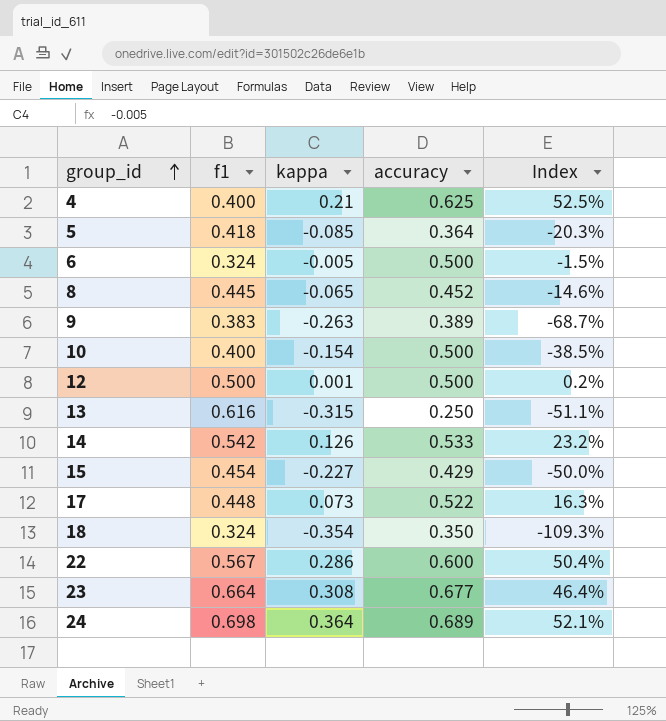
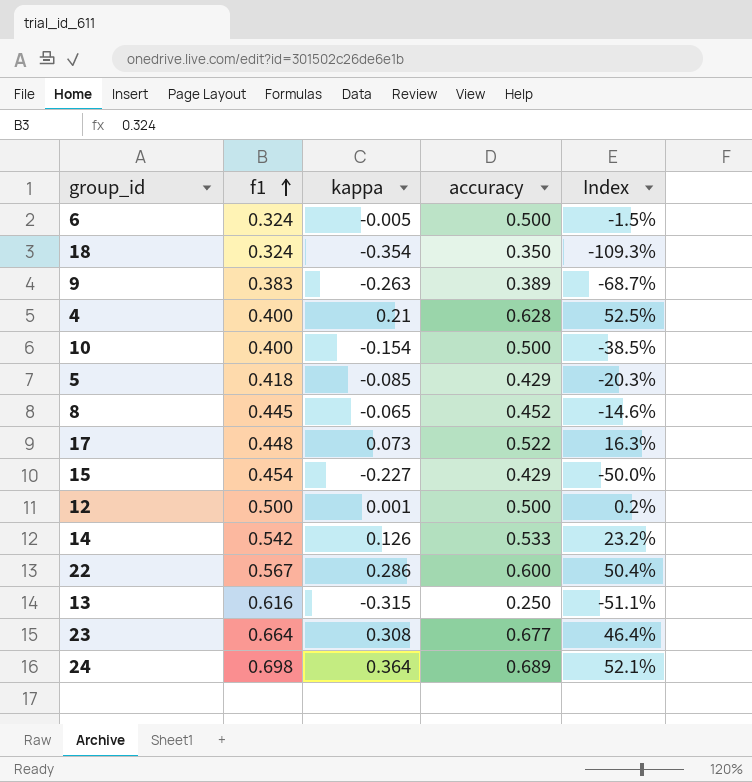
row order: group_id ascending -> f1 ascending
4 | accuracy: 0.625 -> 0.628
5 | accuracy: 0.364 -> 0.429

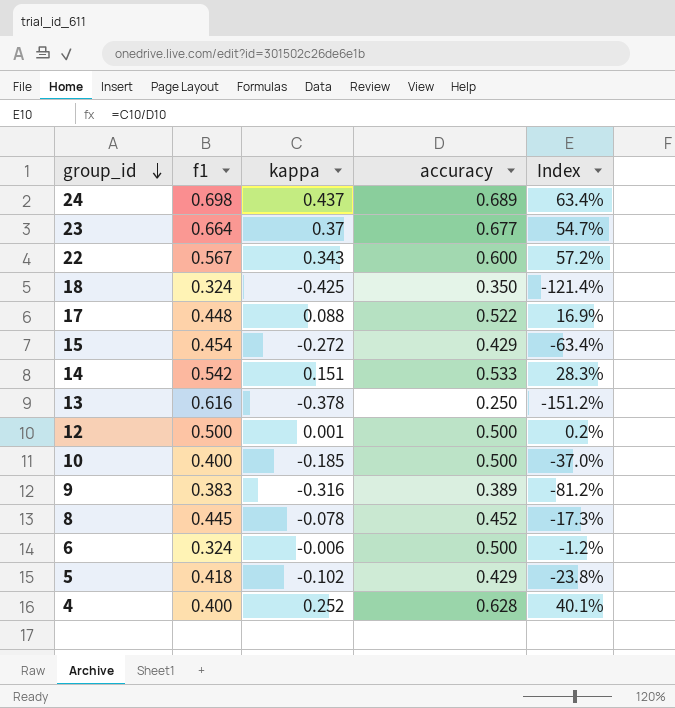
row order: f1 ascending -> group_id descending
column Index | formula: [kappa] / [f1] -> [kappa] / [accuracy]
24 | kappa: 0.364 -> 0.437
23 | kappa: 0.308 -> 0.37
22 | kappa: 0.286 -> 0.343
18 | kappa: -0.354 -> -0.425
17 | kappa: 0.073 -> 0.088
15 | kappa: -0.227 -> -0.272
14 | kappa: 0.126 -> 0.151
13 | kappa: -0.315 -> -0.378
10 | kappa: -0.154 -> -0.185
9 | kappa: -0.263 -> -0.316
8 | kappa: -0.065 -> -0.078
6 | kappa: -0.005 -> -0.006
5 | kappa: -0.085 -> -0.102
4 | kappa: 0.21 -> 0.252

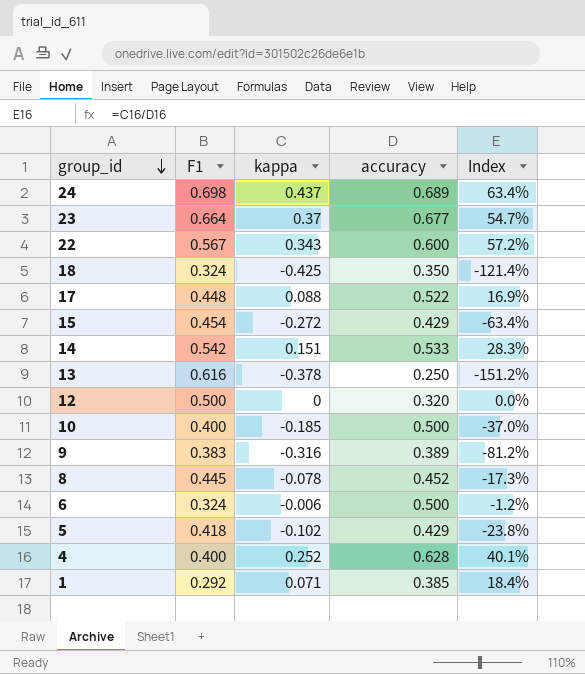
column name: f1 -> F1
12 | kappa: 0.001 -> 0
12 | accuracy: 0.500 -> 0.320
12 | Index: 0.2% -> 0.0%
row 1: none -> 0.292 | 0.071 | 0.385 | 18.4%

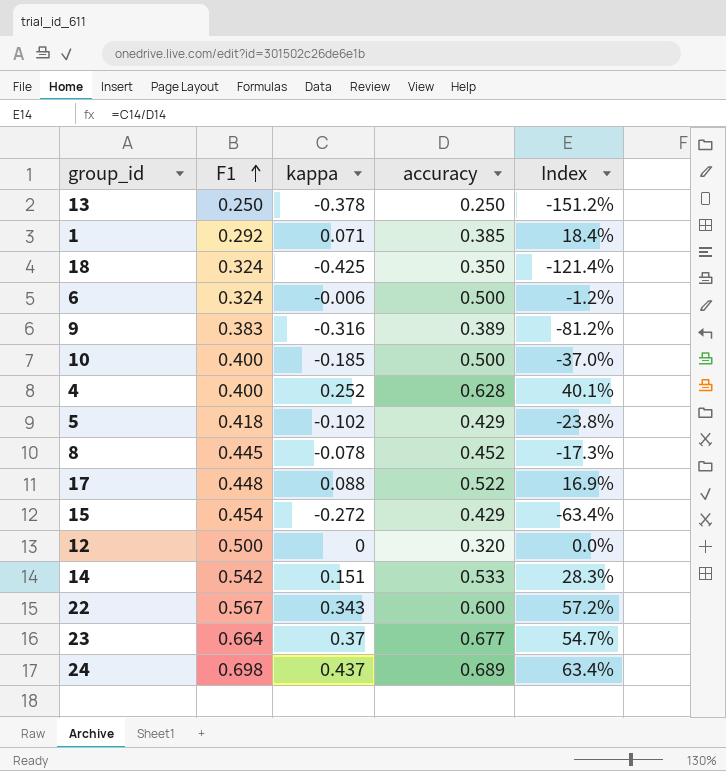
row order: group_id descending -> F1 ascending
13 | F1: 0.616 -> 0.250

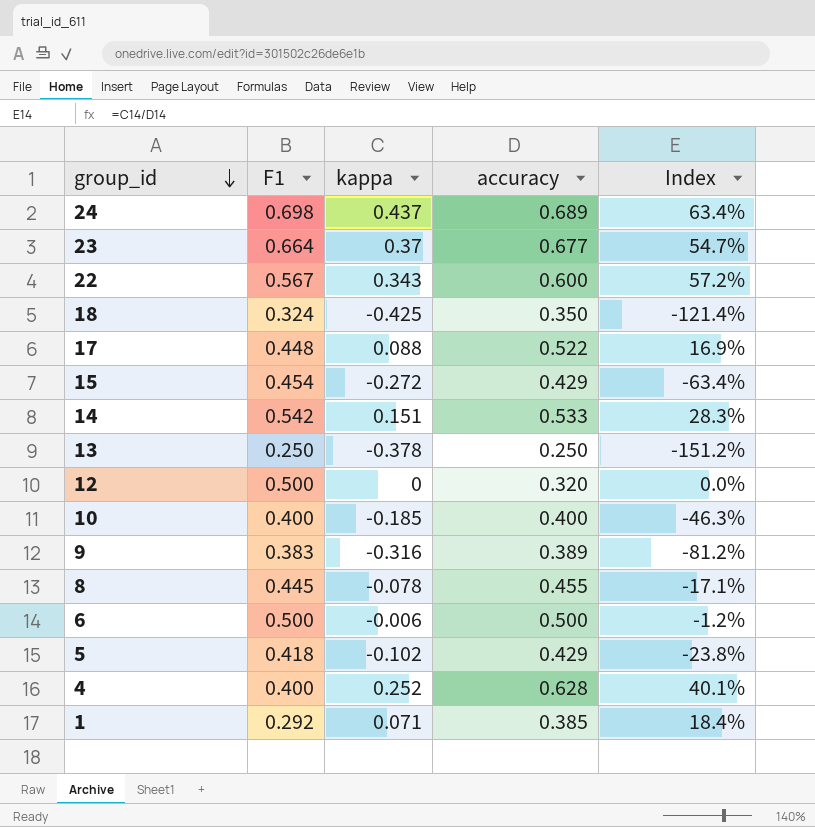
row order: F1 ascending -> group_id descending
10 | accuracy: 0.500 -> 0.400
10 | Index: -37.0% -> -46.3%
8 | accuracy: 0.452 -> 0.455
8 | Index: -17.3% -> -17.1%
6 | F1: 0.324 -> 0.500

